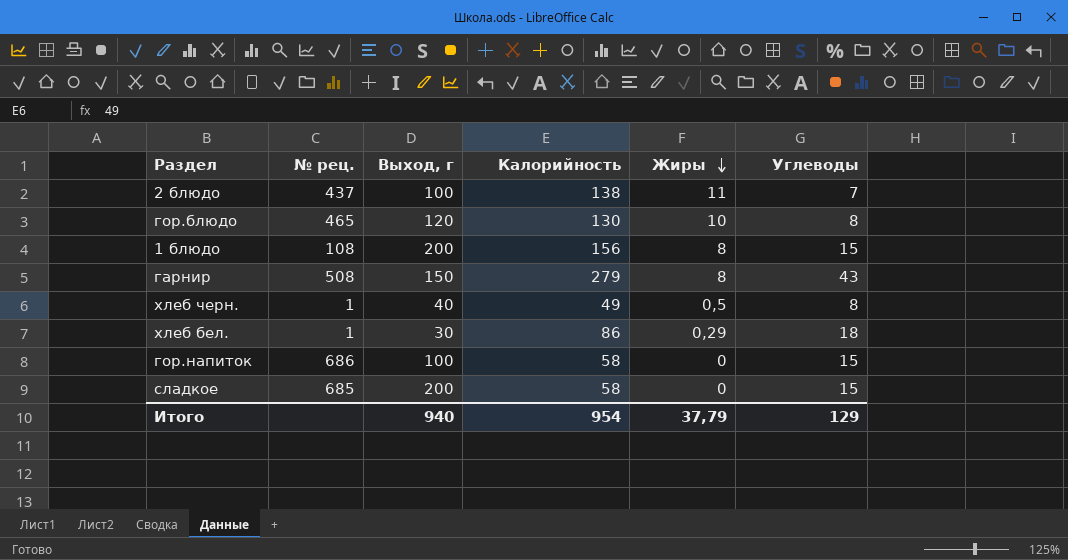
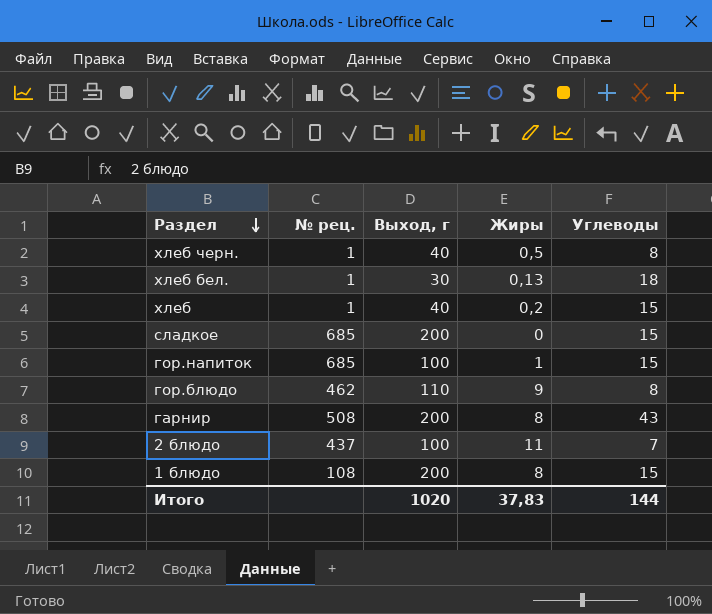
row order: Жиры descending -> Раздел descending
column Калорийность | position: 4 -> none
хлеб бел. | Жиры: 0,29 -> 0,13
row хлеб: none -> 1 | 40 | 0,2 | 15
гор.напиток | № рец.: 686 -> 685
гор.напиток | Жиры: 0 -> 1
гор.блюдо | № рец.: 465 -> 462
гор.блюдо | Выход, г: 120 -> 110
гор.блюдо | Жиры: 10 -> 9
гарнир | Выход, г: 150 -> 200
Итого | Выход, г: 940 -> 1020
Итого | Жиры: 37,79 -> 37,83
Итого | Углеводы: 129 -> 144

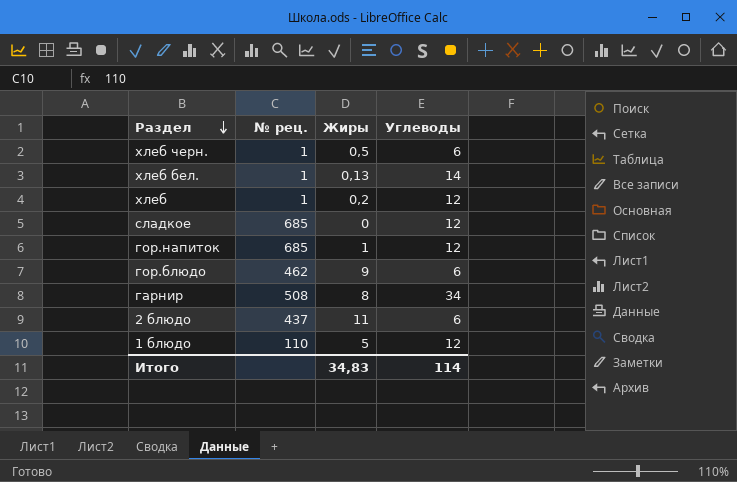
column Выход, г | position: 3 -> none
хлеб черн. | Углеводы: 8 -> 6
хлеб бел. | Углеводы: 18 -> 14
хлеб | Углеводы: 15 -> 12
сладкое | Углеводы: 15 -> 12
гор.напиток | Углеводы: 15 -> 12
гор.блюдо | Углеводы: 8 -> 6
гарнир | Углеводы: 43 -> 34
2 блюдо | Углеводы: 7 -> 6
1 блюдо | № рец.: 108 -> 110
1 блюдо | Жиры: 8 -> 5
1 блюдо | Углеводы: 15 -> 12
Итого | Жиры: 37,83 -> 34,83
Итого | Углеводы: 144 -> 114

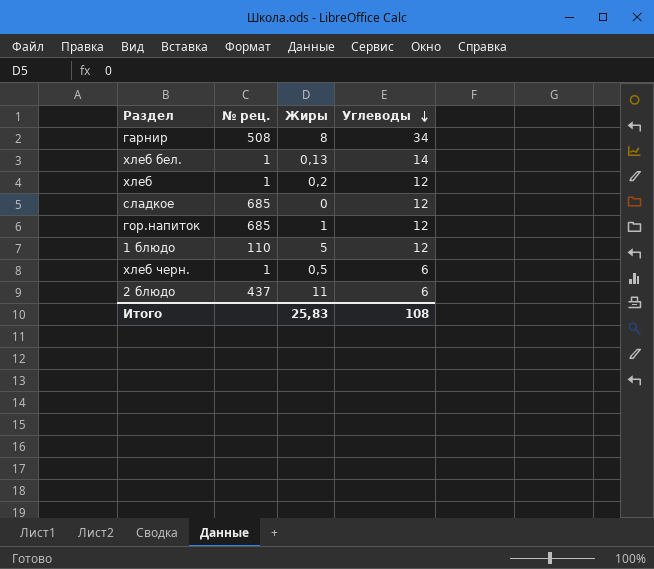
row order: Раздел descending -> Углеводы descending
row гор.блюдо: 462 | 9 | 6 -> none
Итого | Жиры: 34,83 -> 25,83
Итого | Углеводы: 114 -> 108

